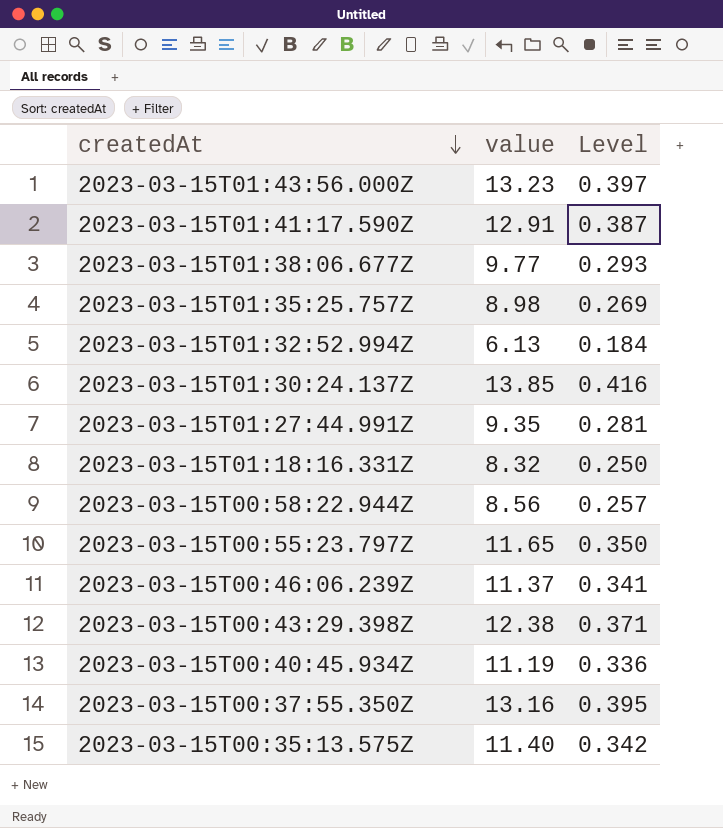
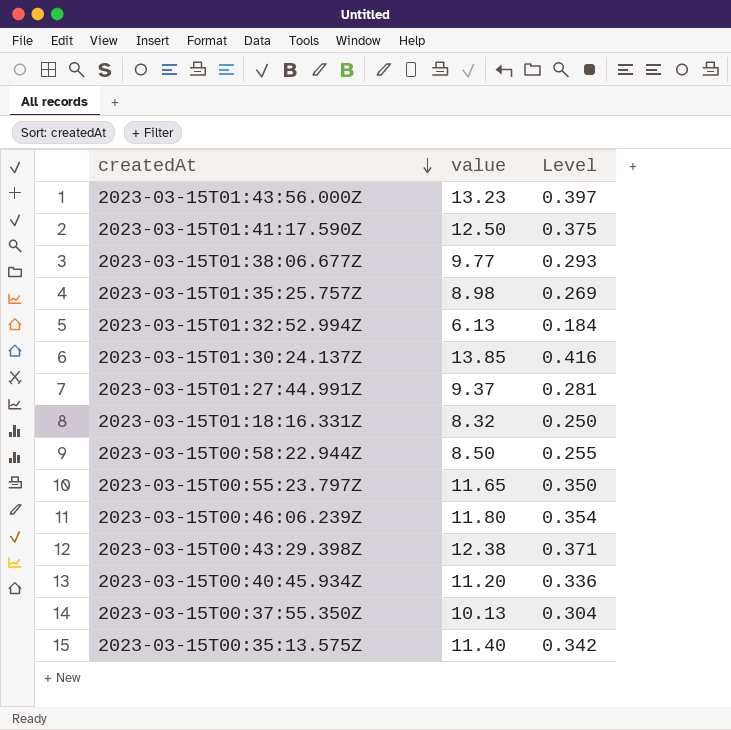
2023-03-15T01:41:17.590Z | value: 12.91 -> 12.50
2023-03-15T01:41:17.590Z | Level: 0.387 -> 0.375
2023-03-15T01:27:44.991Z | value: 9.35 -> 9.37
2023-03-15T00:58:22.944Z | value: 8.56 -> 8.50
2023-03-15T00:58:22.944Z | Level: 0.257 -> 0.255
2023-03-15T00:46:06.239Z | value: 11.37 -> 11.80
2023-03-15T00:46:06.239Z | Level: 0.341 -> 0.354
2023-03-15T00:40:45.934Z | value: 11.19 -> 11.20
2023-03-15T00:37:55.350Z | value: 13.16 -> 10.13
2023-03-15T00:37:55.350Z | Level: 0.395 -> 0.304

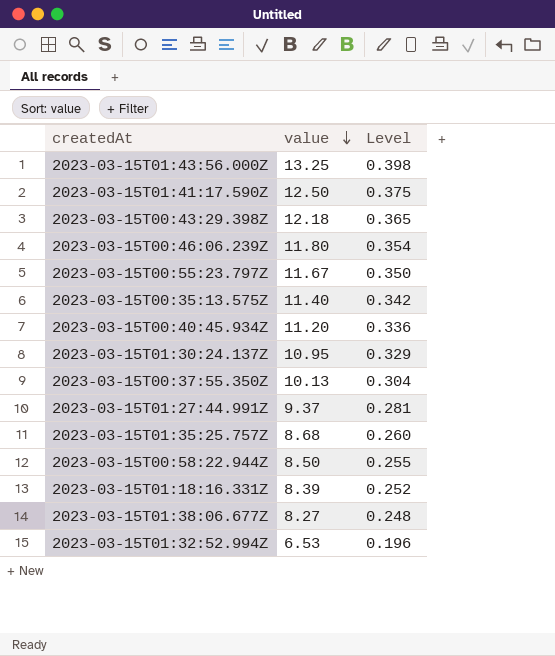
row order: createdAt descending -> value descending
2023-03-15T01:43:56.000Z | value: 13.23 -> 13.25
2023-03-15T01:43:56.000Z | Level: 0.397 -> 0.398
2023-03-15T00:43:29.398Z | value: 12.38 -> 12.18
2023-03-15T00:43:29.398Z | Level: 0.371 -> 0.365
2023-03-15T00:55:23.797Z | value: 11.65 -> 11.67
2023-03-15T01:30:24.137Z | value: 13.85 -> 10.95
2023-03-15T01:30:24.137Z | Level: 0.416 -> 0.329
2023-03-15T01:35:25.757Z | value: 8.98 -> 8.68
2023-03-15T01:35:25.757Z | Level: 0.269 -> 0.260
2023-03-15T01:18:16.331Z | value: 8.32 -> 8.39
2023-03-15T01:18:16.331Z | Level: 0.250 -> 0.252
2023-03-15T01:38:06.677Z | value: 9.77 -> 8.27
2023-03-15T01:38:06.677Z | Level: 0.293 -> 0.248
2023-03-15T01:32:52.994Z | value: 6.13 -> 6.53
2023-03-15T01:32:52.994Z | Level: 0.184 -> 0.196

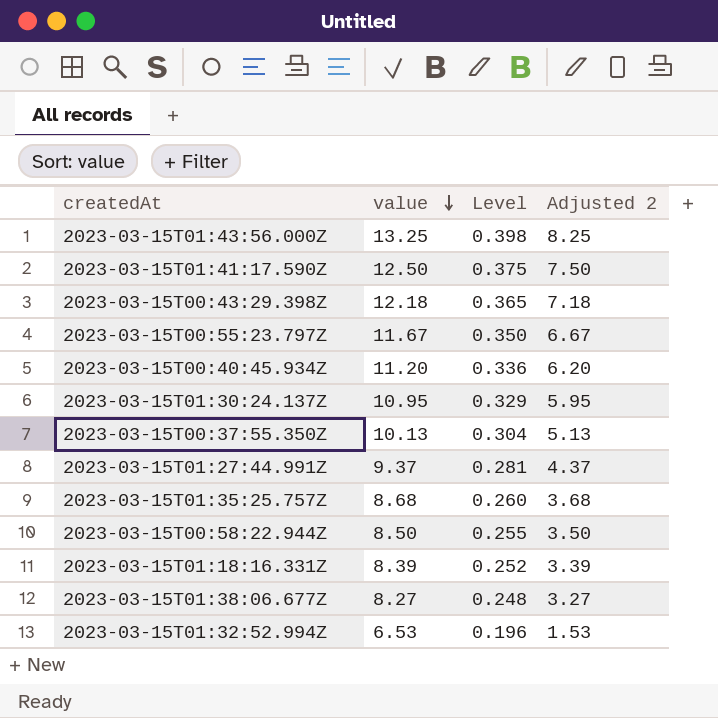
column Adjusted 2 | formula: none -> [value] - 5
row 2023-03-15T00:46:06.239Z: 11.80 | 0.354 -> none
row 2023-03-15T00:35:13.575Z: 11.40 | 0.342 -> none

